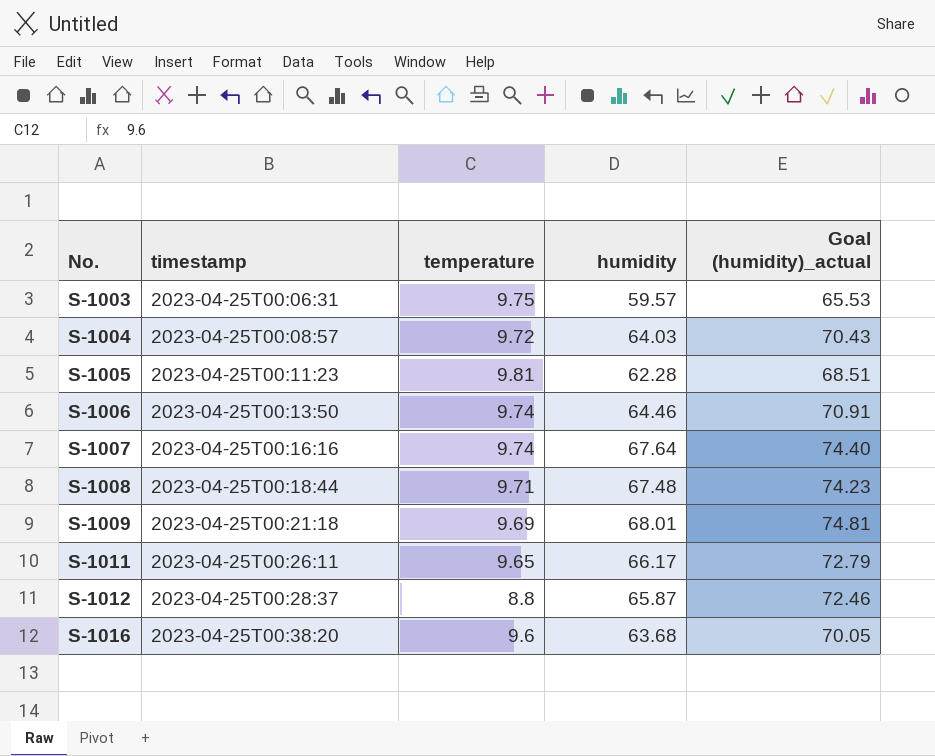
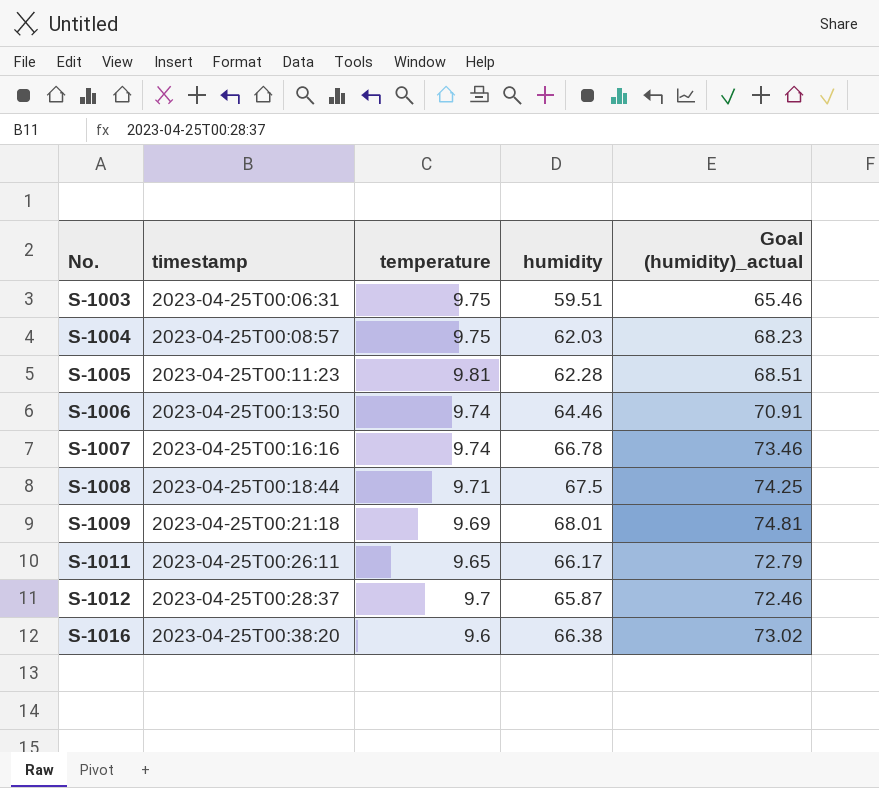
S-1003 | humidity: 59.57 -> 59.51
S-1003 | Goal (humidity)_actual: 65.53 -> 65.46
S-1004 | temperature: 9.72 -> 9.75
S-1004 | humidity: 64.03 -> 62.03
S-1004 | Goal (humidity)_actual: 70.43 -> 68.23
S-1007 | humidity: 67.64 -> 66.78
S-1007 | Goal (humidity)_actual: 74.40 -> 73.46
S-1008 | humidity: 67.48 -> 67.5
S-1008 | Goal (humidity)_actual: 74.23 -> 74.25
S-1012 | temperature: 8.8 -> 9.7
S-1016 | humidity: 63.68 -> 66.38
S-1016 | Goal (humidity)_actual: 70.05 -> 73.02

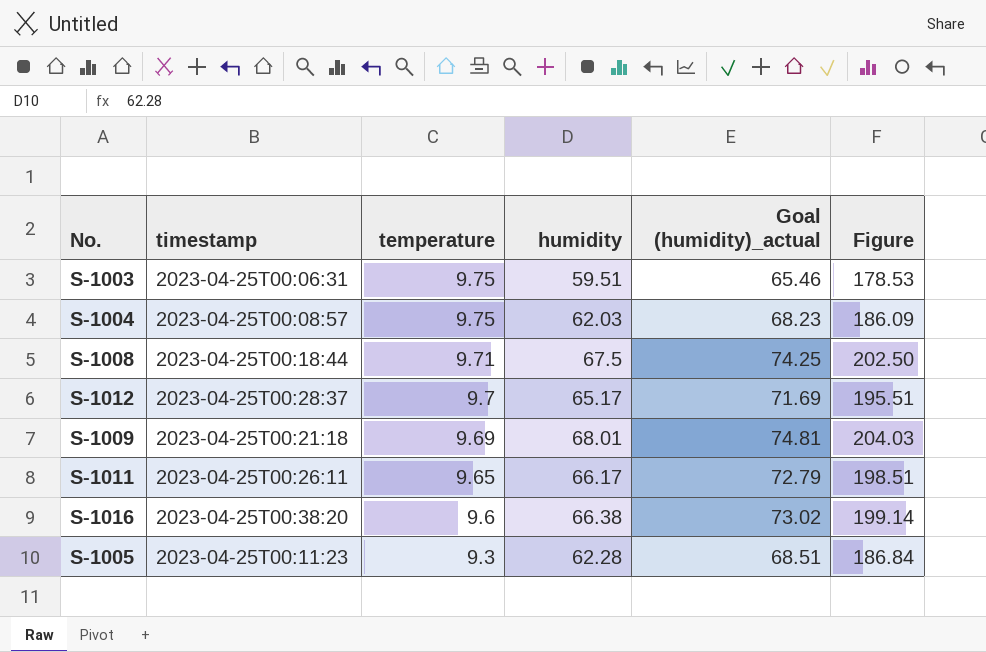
row order: No. ascending -> temperature descending
column Figure | formula: none -> [humidity] * 3
row S-1006: 2023-04-25T00:13:50 | 9.74 | 64.46 | 70.91 -> none
row S-1007: 2023-04-25T00:16:16 | 9.74 | 66.78 | 73.46 -> none
S-1012 | humidity: 65.87 -> 65.17
S-1012 | Goal (humidity)_actual: 72.46 -> 71.69
S-1005 | temperature: 9.81 -> 9.3

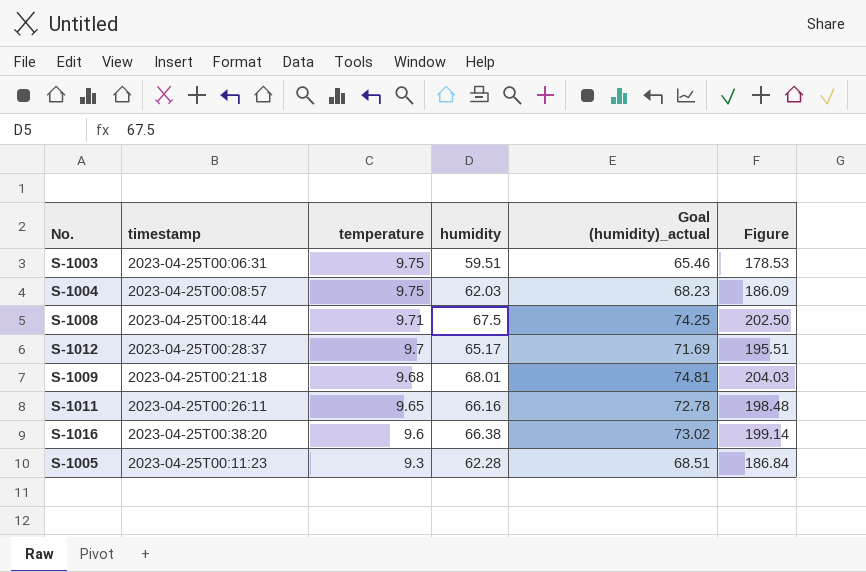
S-1009 | temperature: 9.69 -> 9.68
S-1011 | humidity: 66.17 -> 66.16
S-1011 | Goal (humidity)_actual: 72.79 -> 72.78
S-1011 | Figure: 198.51 -> 198.48

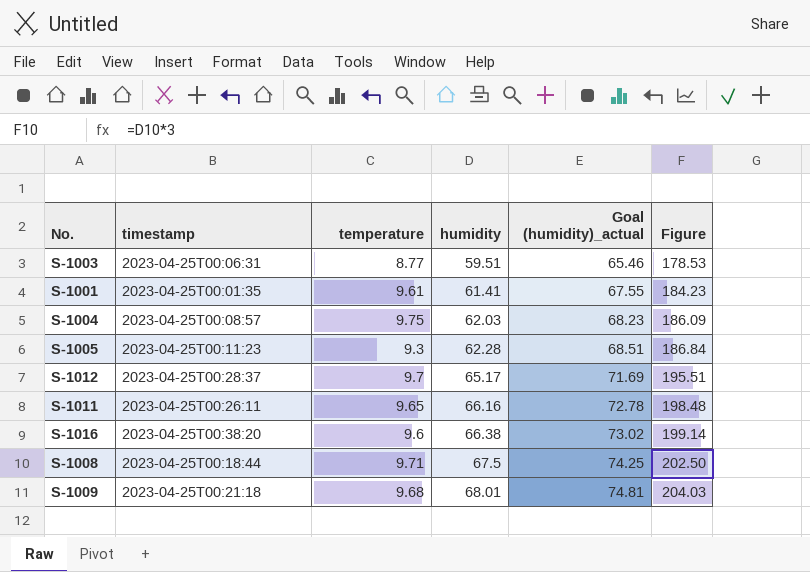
row order: temperature descending -> humidity ascending
S-1003 | temperature: 9.75 -> 8.77
row S-1001: none -> 2023-04-25T00:01:35 | 9.61 | 61.41 | 67.55 | 184.23

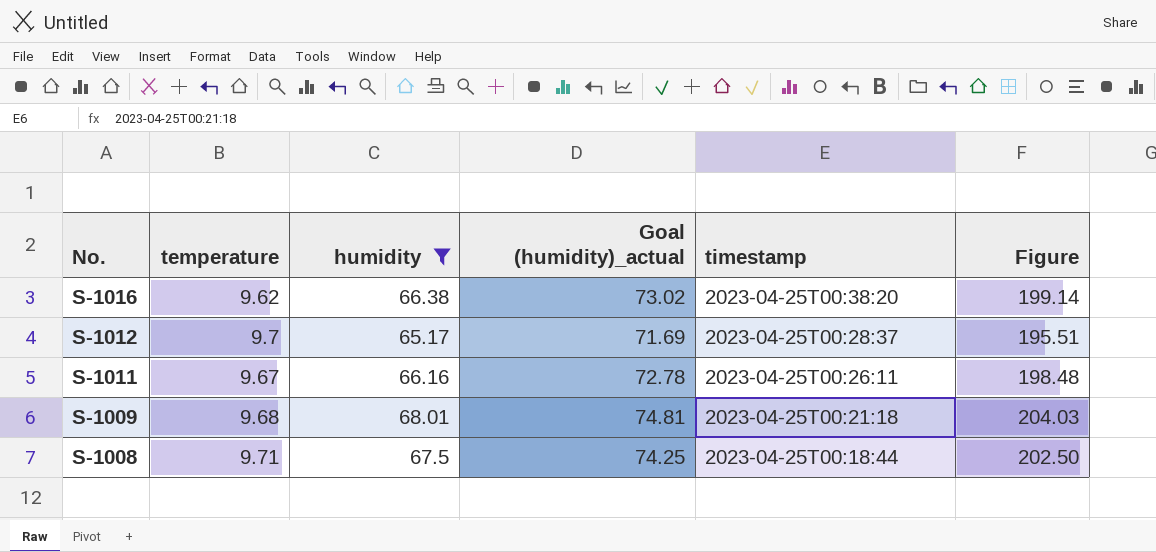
filter: none -> humidity >= 65.17
row order: humidity ascending -> No. descending
column timestamp | position: 2 -> 5
S-1016 | temperature: 9.6 -> 9.62
S-1011 | temperature: 9.65 -> 9.67

